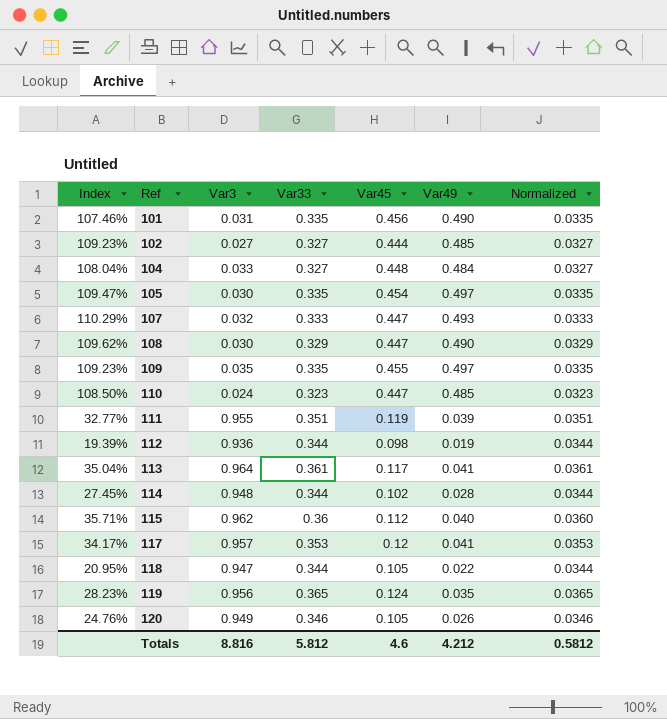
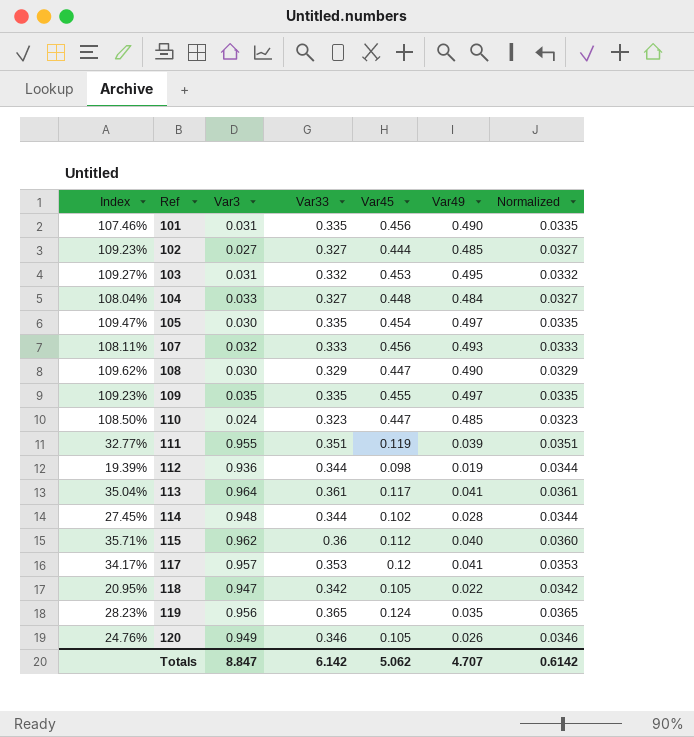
row 103: none -> 109.27% | 0.031 | 0.332 | 0.453 | 0.495 | 0.0332
107 | Index: 110.29% -> 108.11%
107 | Var45: 0.447 -> 0.456
118 | Var33: 0.344 -> 0.342
118 | Normalized: 0.0344 -> 0.0342
Totals | Var3: 8.816 -> 8.847
Totals | Var33: 5.812 -> 6.142
Totals | Var45: 4.6 -> 5.062
Totals | Var49: 4.212 -> 4.707
Totals | Normalized: 0.5812 -> 0.6142

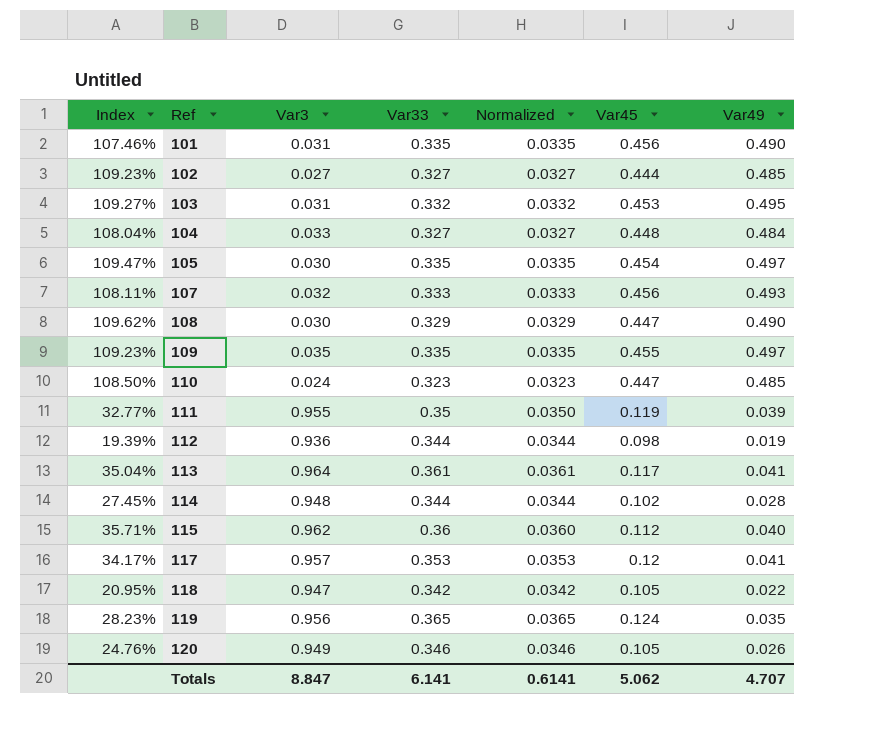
column Normalized | position: 7 -> 5
111 | Var33: 0.351 -> 0.35
111 | Normalized: 0.0351 -> 0.0350
Totals | Var33: 6.142 -> 6.141
Totals | Normalized: 0.6142 -> 0.6141

